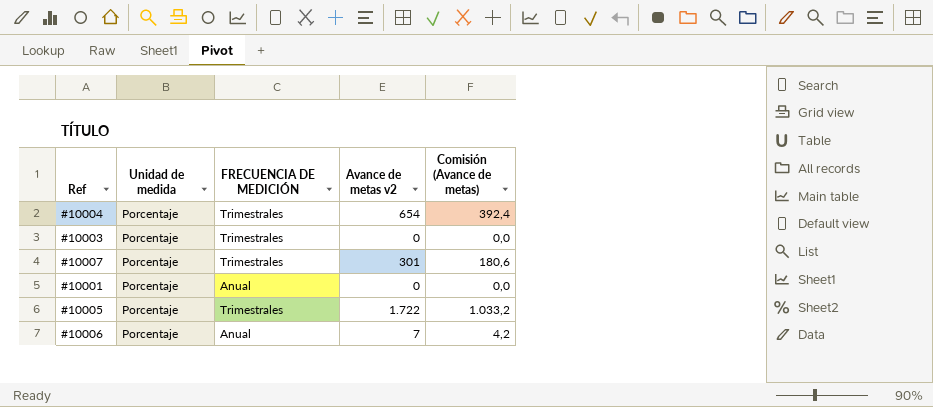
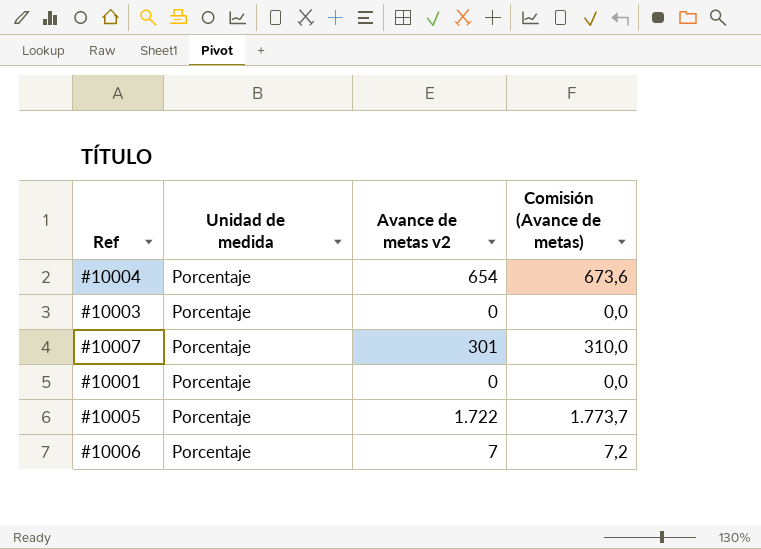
column FRECUENCIA DE MEDICIÓN | position: 3 -> none
column Comisión (Avance de metas) | formula: [Avance de metas v2] * 0,6 -> [Avance de metas v2] * 1,03

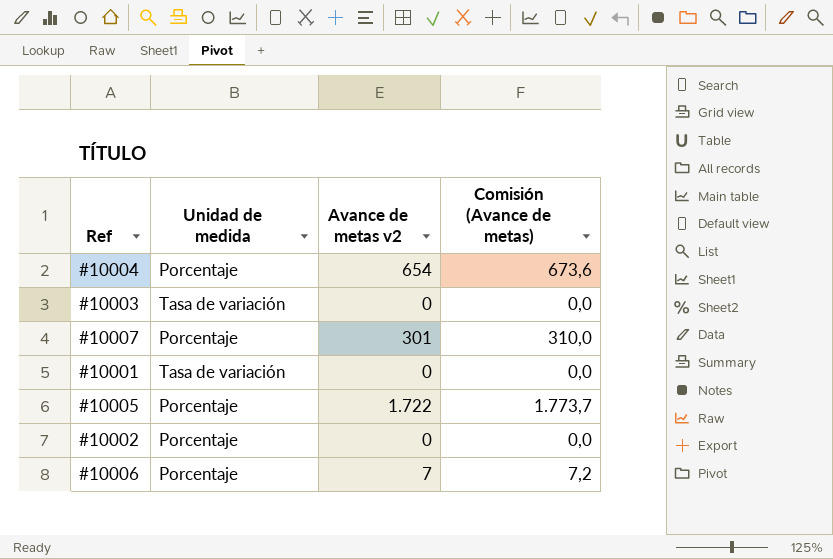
#10003 | Unidad de medida: Porcentaje -> Tasa de variación
#10001 | Unidad de medida: Porcentaje -> Tasa de variación
row #10002: none -> Porcentaje | 0 | 0,0

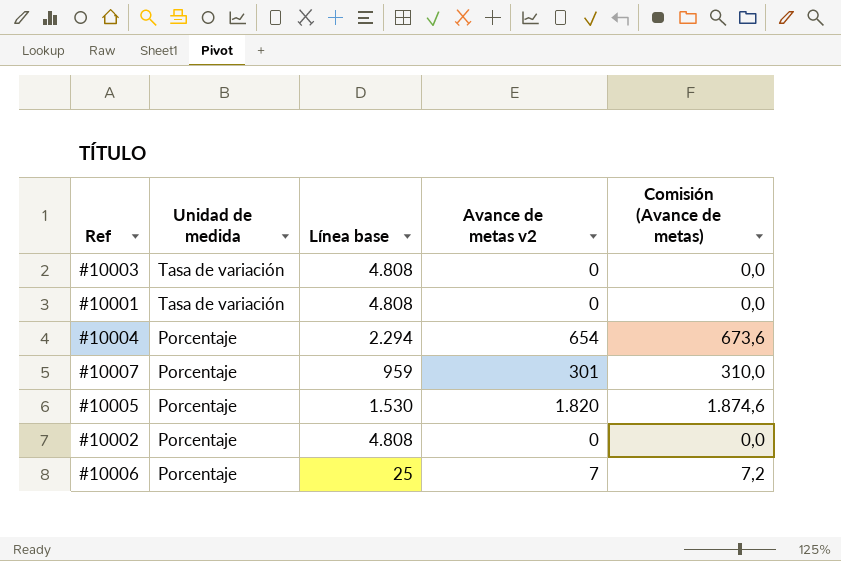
row order: none -> Unidad de medida descending
column Línea base | position: none -> 3
#10005 | Avance de metas v2: 1.722 -> 1.820
#10005 | Comisión (Avance de metas): 1.773,7 -> 1.874,6

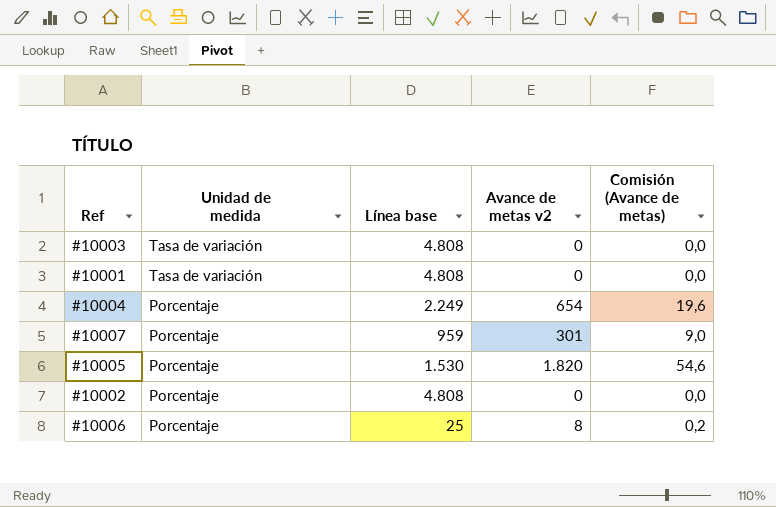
column Comisión (Avance de metas) | formula: [Avance de metas v2] * 1,03 -> [Avance de metas v2] * 0,03
#10004 | Línea base: 2.294 -> 2.249
#10006 | Avance de metas v2: 7 -> 8

